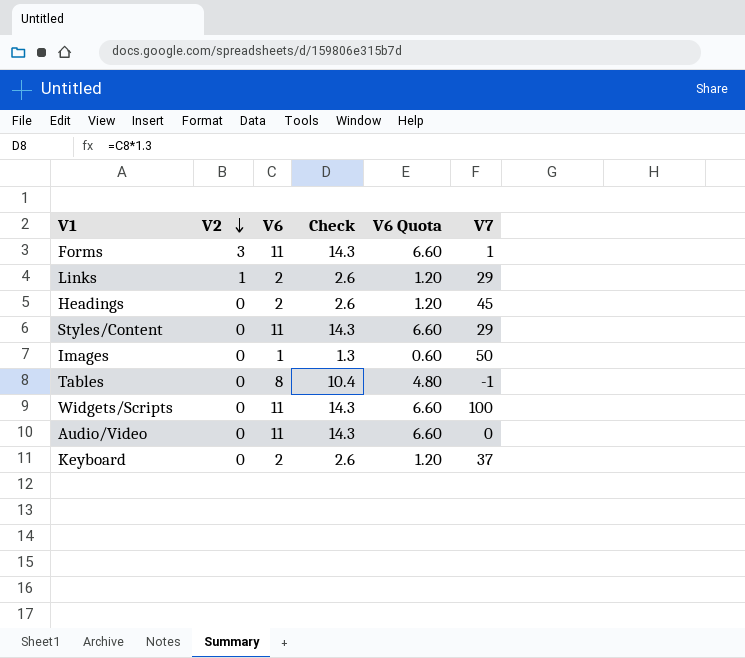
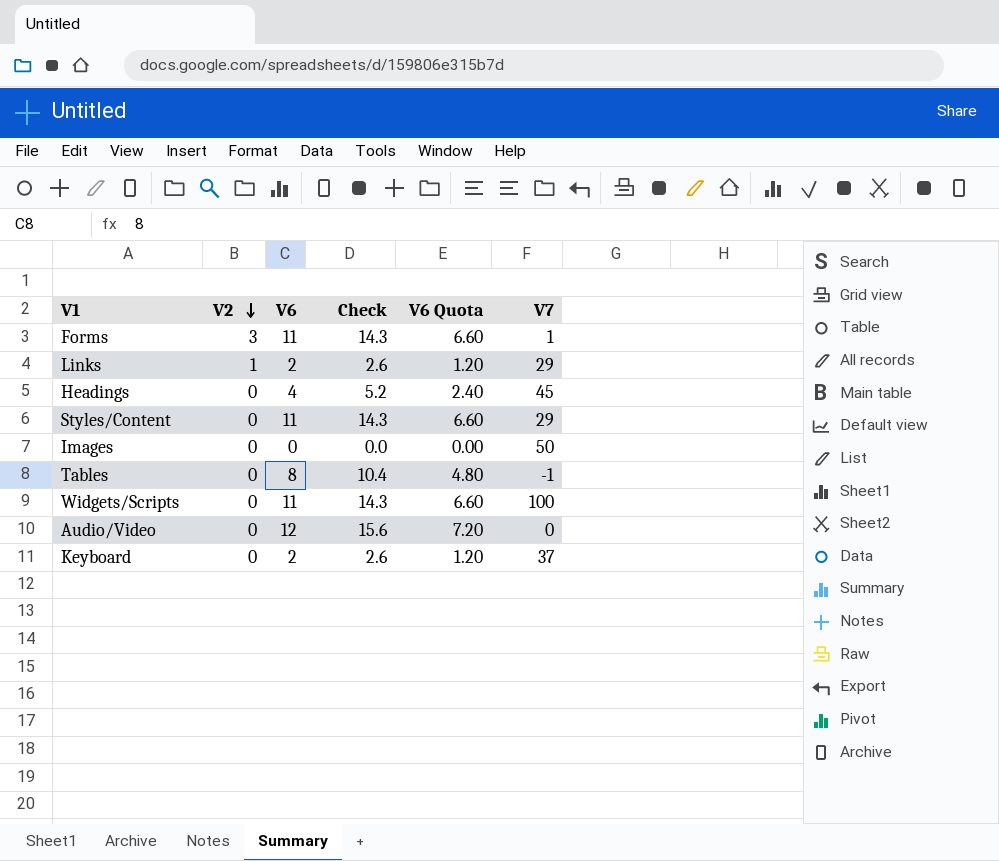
Headings | V6: 2 -> 4
Headings | Check: 2.6 -> 5.2
Headings | V6 Quota: 1.20 -> 2.40
Images | V6: 1 -> 0
Images | Check: 1.3 -> 0.0
Images | V6 Quota: 0.60 -> 0.00
Audio/Video | V6: 11 -> 12
Audio/Video | Check: 14.3 -> 15.6
Audio/Video | V6 Quota: 6.60 -> 7.20

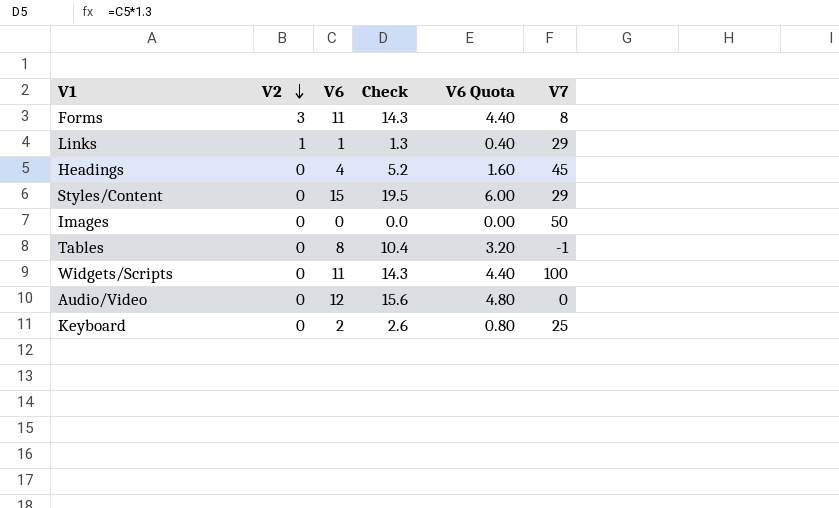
column V6 Quota | formula: [V6] * 0.6 -> [V6] * 0.4
Forms | V7: 1 -> 8
Links | V6: 2 -> 1
Links | Check: 2.6 -> 1.3
Styles/Content | V6: 11 -> 15
Styles/Content | Check: 14.3 -> 19.5
Keyboard | V7: 37 -> 25

